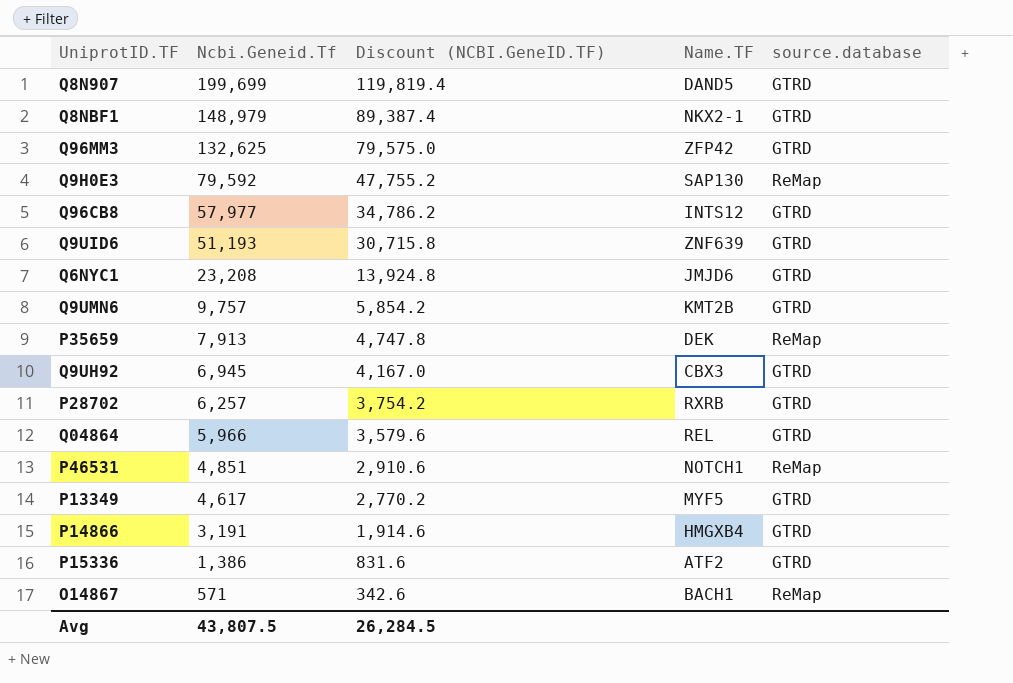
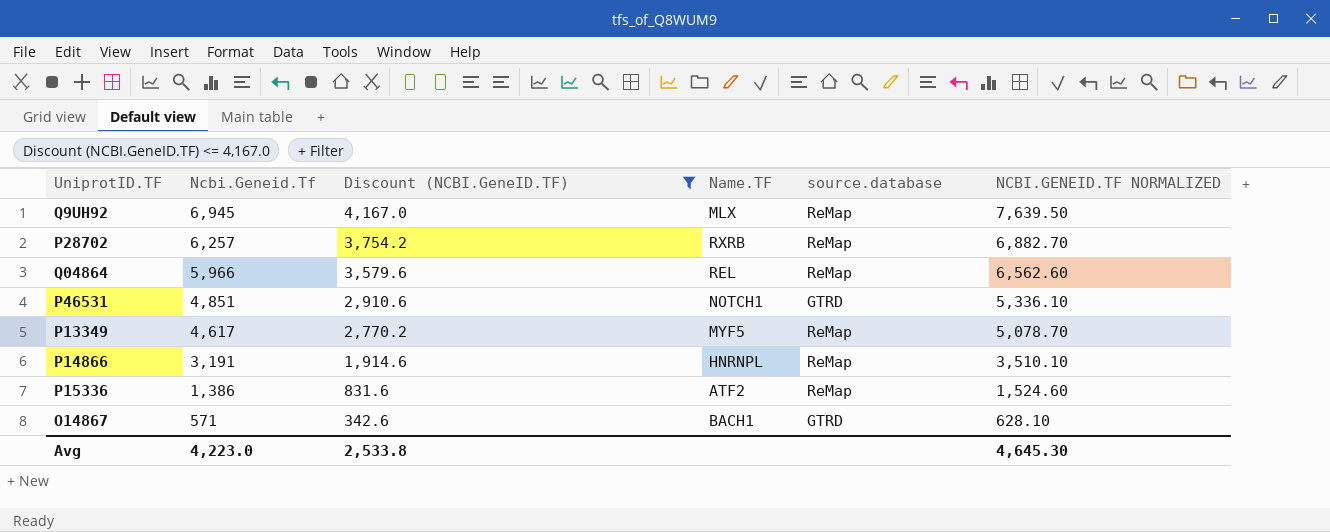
filter: none -> Discount (NCBI.GeneID.TF) <= 4,167.0
column NCBI.GENEID.TF NORMALIZED | formula: none -> [Ncbi.Geneid.Tf] * 1.1
Q9UH92 | Name.TF: CBX3 -> MLX
Q9UH92 | source.database: GTRD -> ReMap
P28702 | source.database: GTRD -> ReMap
Q04864 | source.database: GTRD -> ReMap
P46531 | source.database: ReMap -> GTRD
P13349 | source.database: GTRD -> ReMap
P14866 | Name.TF: HMGXB4 -> HNRNPL
P14866 | source.database: GTRD -> ReMap
P15336 | source.database: GTRD -> ReMap
O14867 | source.database: ReMap -> GTRD
Avg | Ncbi.Geneid.Tf: 43,807.5 -> 4,223.0
Avg | Discount (NCBI.GeneID.TF): 26,284.5 -> 2,533.8

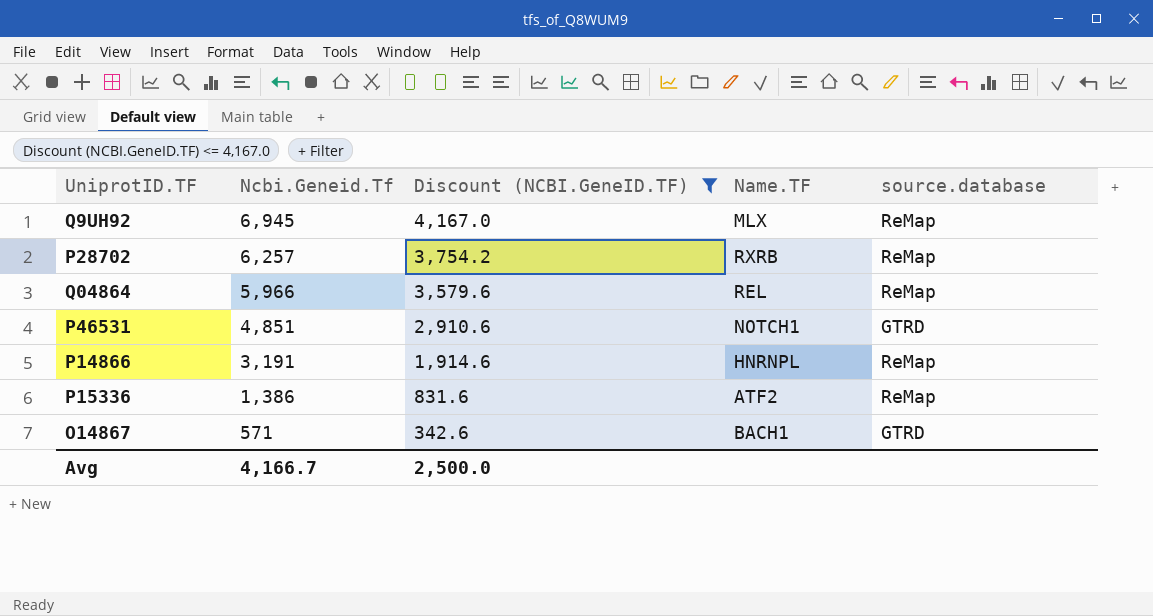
column NCBI.GENEID.TF NORMALIZED | formula: [Ncbi.Geneid.Tf] * 1.1 -> none
row P13349: 4,617 | 2,770.2 | MYF5 | ReMap | 5,078.70 -> none
Avg | Ncbi.Geneid.Tf: 4,223.0 -> 4,166.7
Avg | Discount (NCBI.GeneID.TF): 2,533.8 -> 2,500.0

